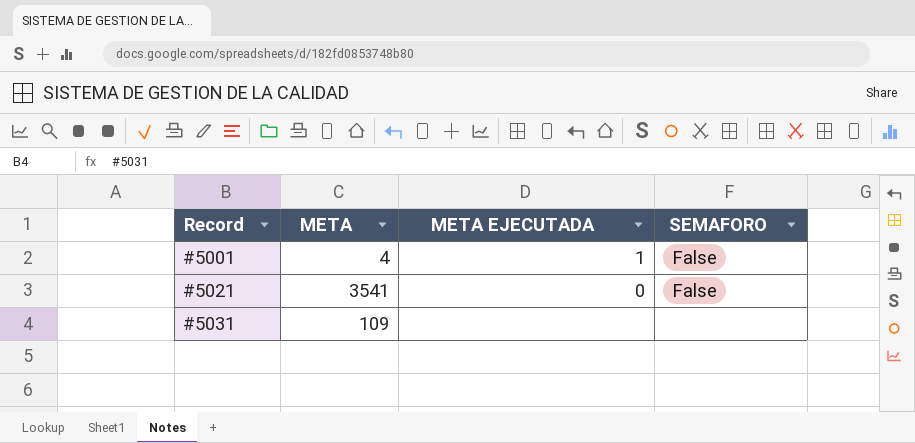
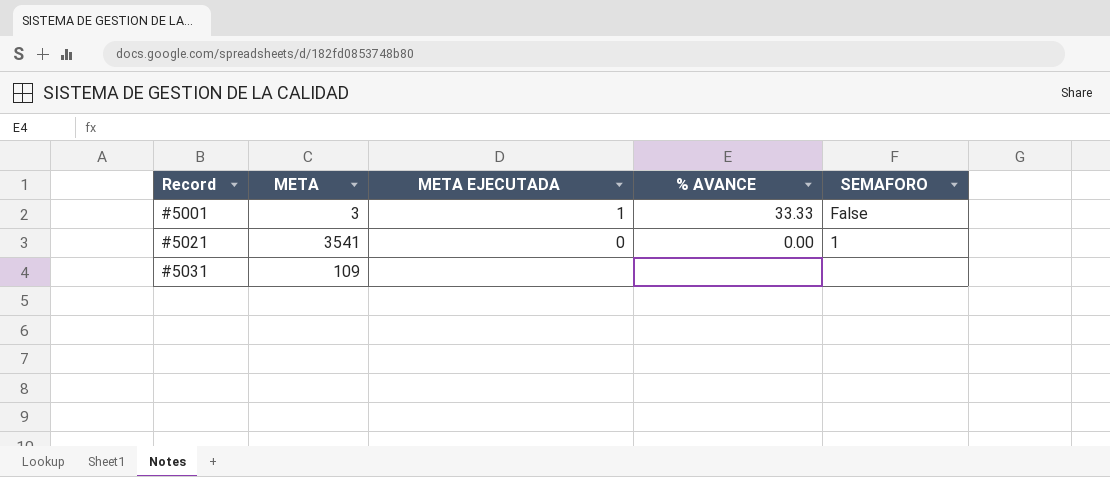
column % AVANCE | position: none -> 4
#5001 | META: 4 -> 3
#5021 | SEMAFORO: False -> 1

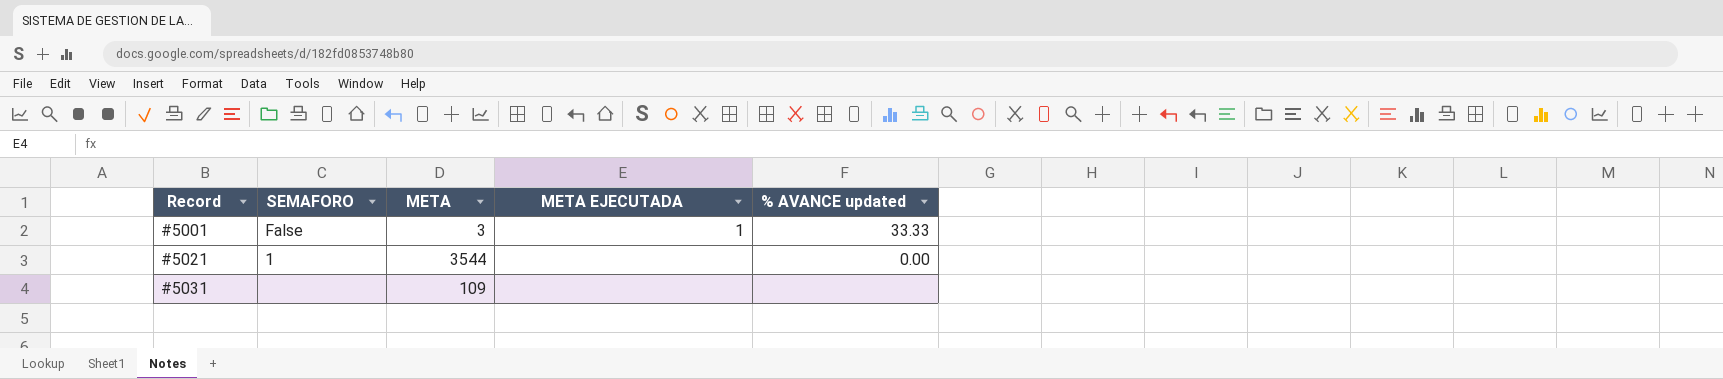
column SEMAFORO | position: 5 -> 2
column name: % AVANCE -> % AVANCE updated
#5021 | META: 3541 -> 3544
#5021 | META EJECUTADA: 0 -> none

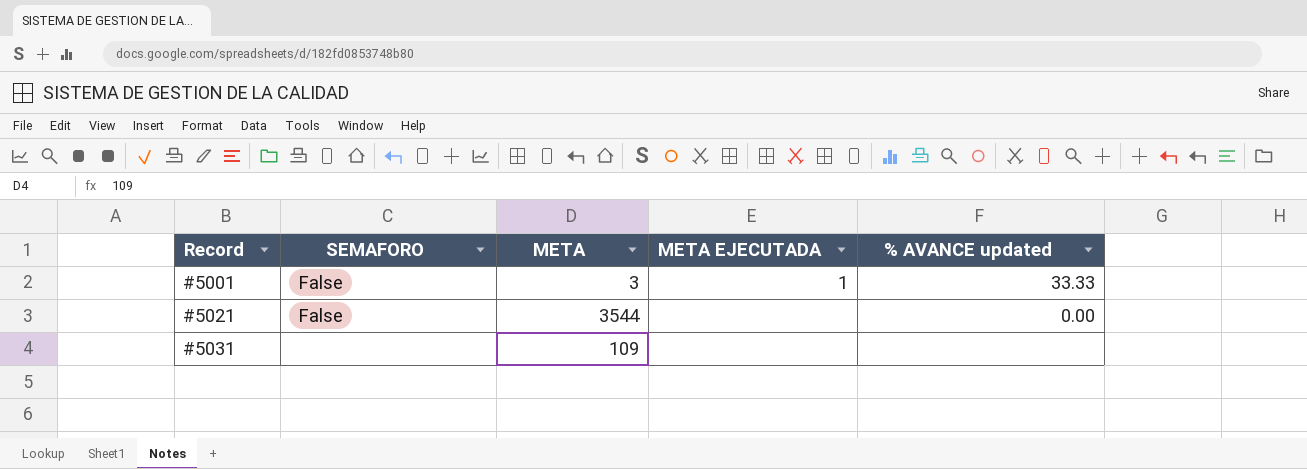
#5021 | SEMAFORO: 1 -> False

